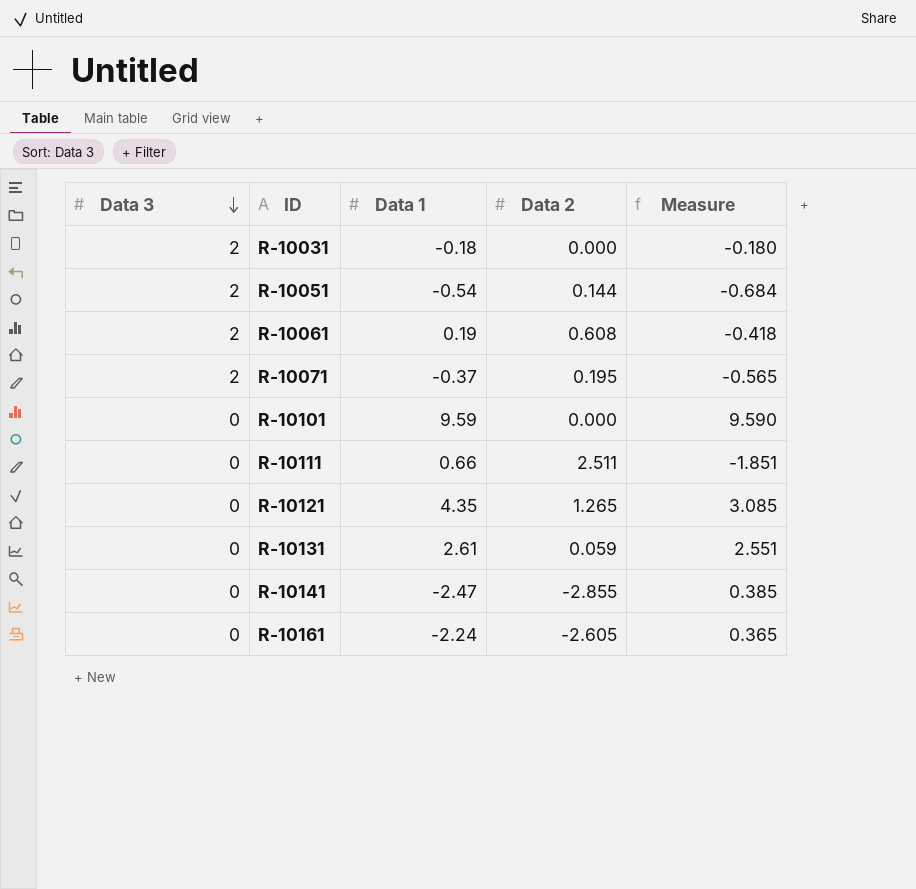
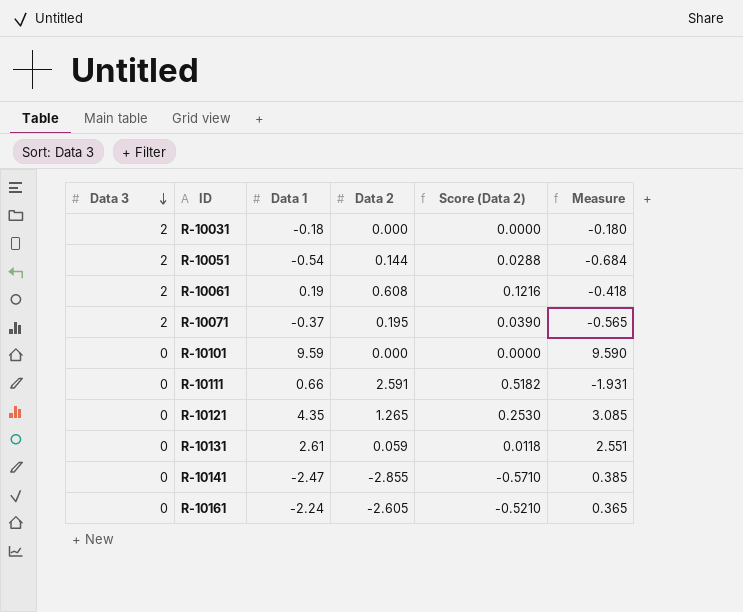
column Score (Data 2) | formula: none -> [Data 2] * 0.2
R-10111 | Data 2: 2.511 -> 2.591
R-10111 | Measure: -1.851 -> -1.931

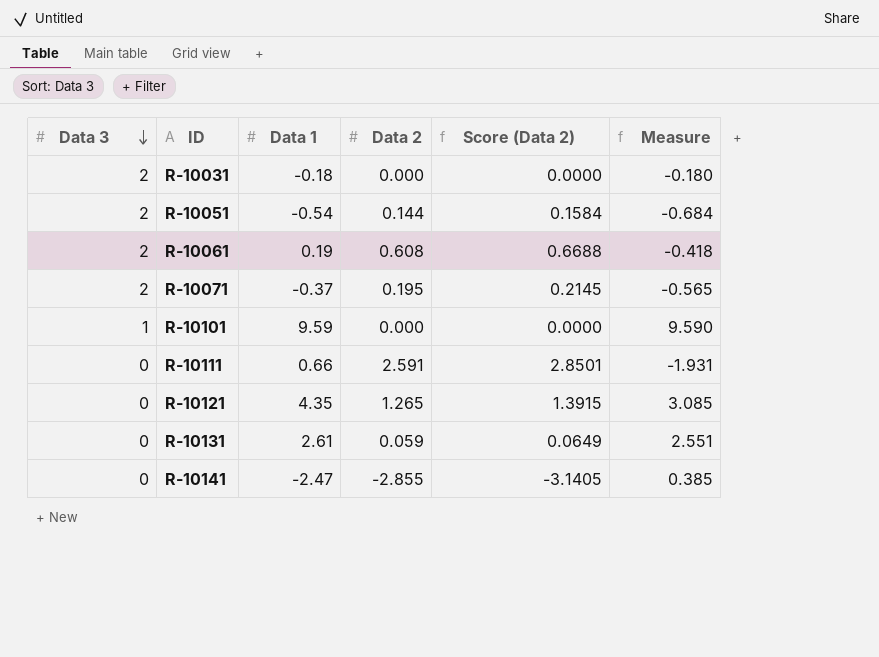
column Score (Data 2) | formula: [Data 2] * 0.2 -> [Data 2] * 1.1
row R-10161: 0 | -2.24 | -2.605 | -0.5210 | 0.365 -> none
R-10101 | Data 3: 0 -> 1

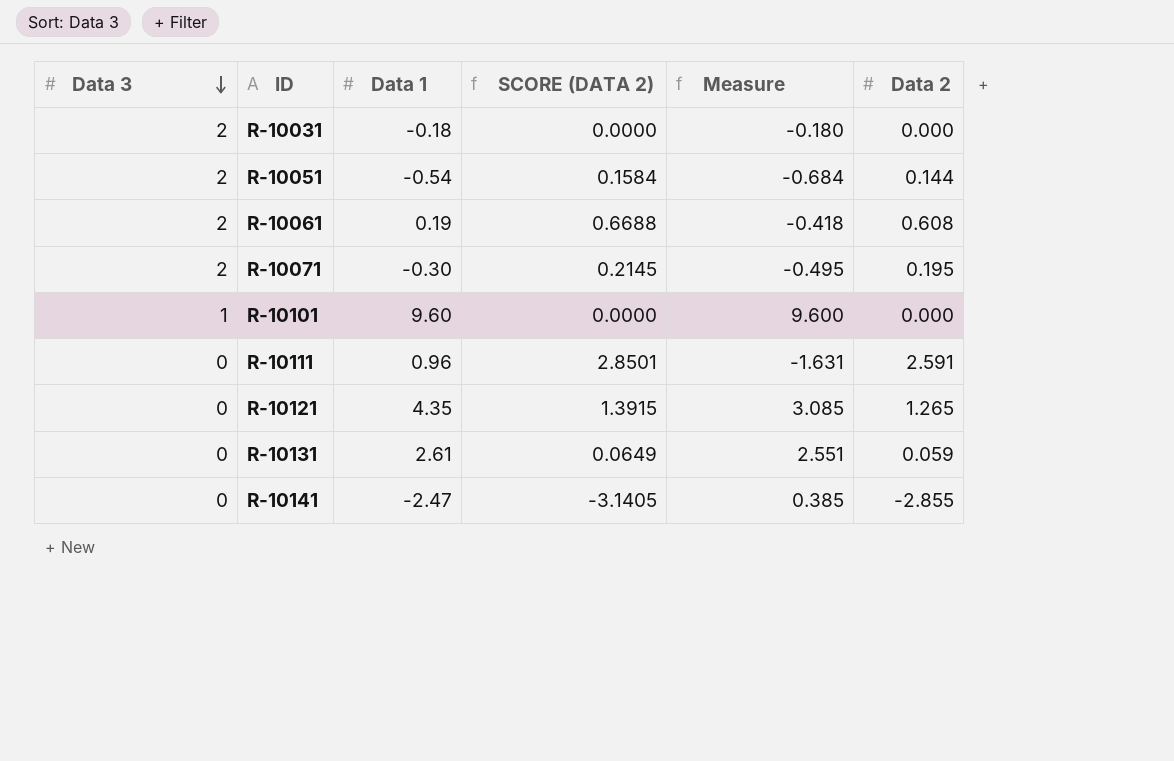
column name: Score (Data 2) -> SCORE (DATA 2)
column Data 2 | position: 4 -> 6
R-10071 | Data 1: -0.37 -> -0.30
R-10071 | Measure: -0.565 -> -0.495
R-10101 | Data 1: 9.59 -> 9.60
R-10101 | Measure: 9.590 -> 9.600
R-10111 | Data 1: 0.66 -> 0.96
R-10111 | Measure: -1.931 -> -1.631

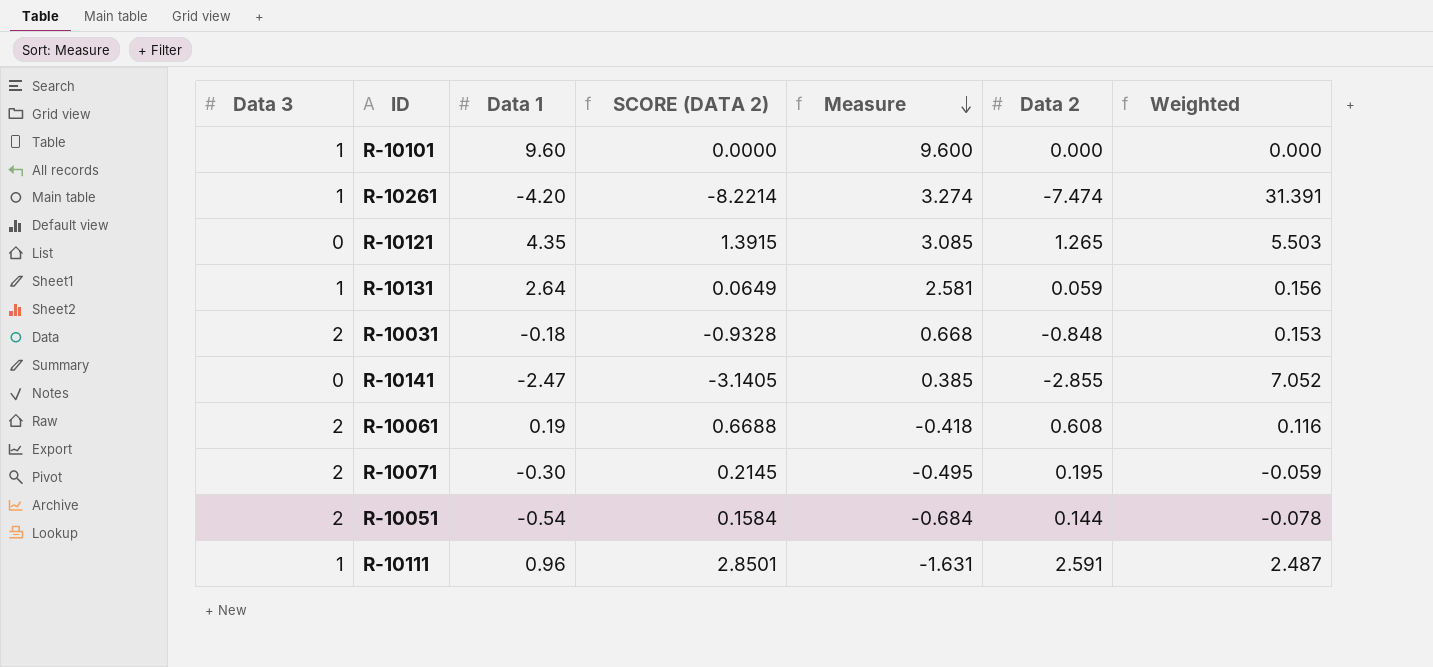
row order: Data 3 descending -> Measure descending
column Weighted | formula: none -> [Data 1] * [Data 2]
row R-10261: none -> 1 | -4.20 | -8.2214 | 3.274 | -7.474 | 31.391
R-10131 | Data 3: 0 -> 1
R-10131 | Data 1: 2.61 -> 2.64
R-10131 | Measure: 2.551 -> 2.581
R-10031 | SCORE (DATA 2): 0.0000 -> -0.9328
R-10031 | Measure: -0.180 -> 0.668
R-10031 | Data 2: 0.000 -> -0.848
R-10111 | Data 3: 0 -> 1

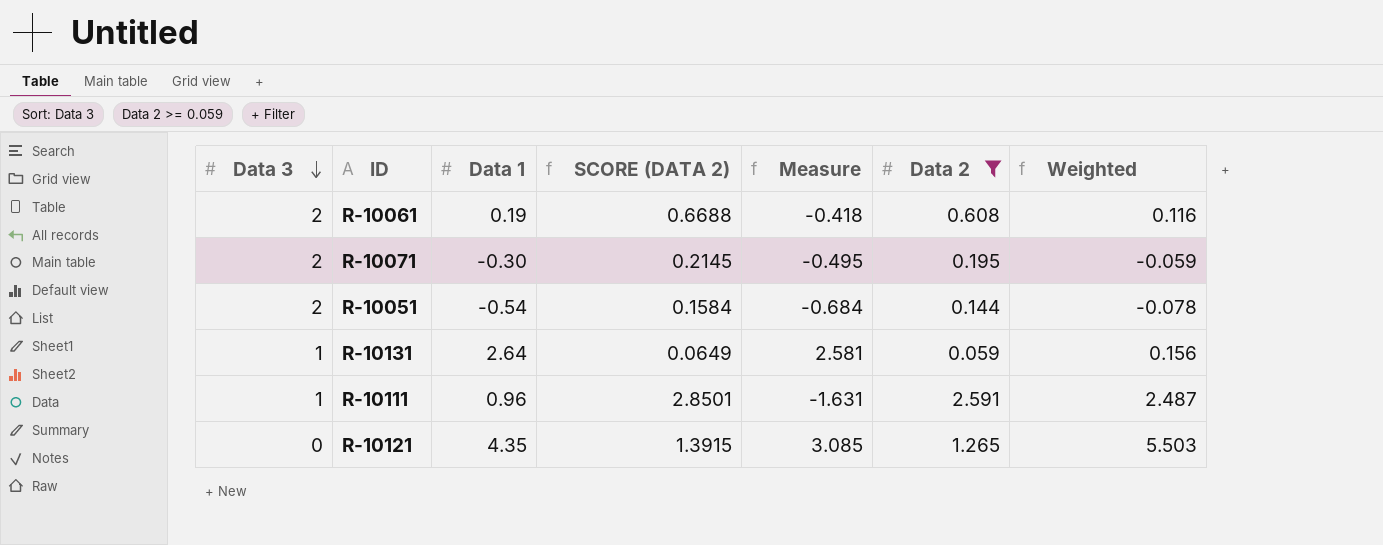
filter: none -> Data 2 >= 0.059
row order: Measure descending -> Data 3 descending

